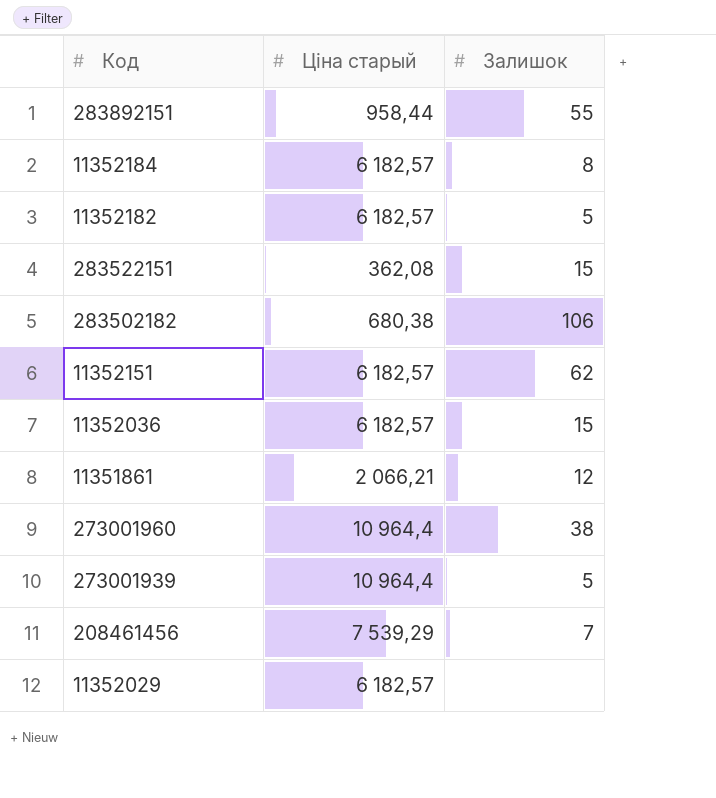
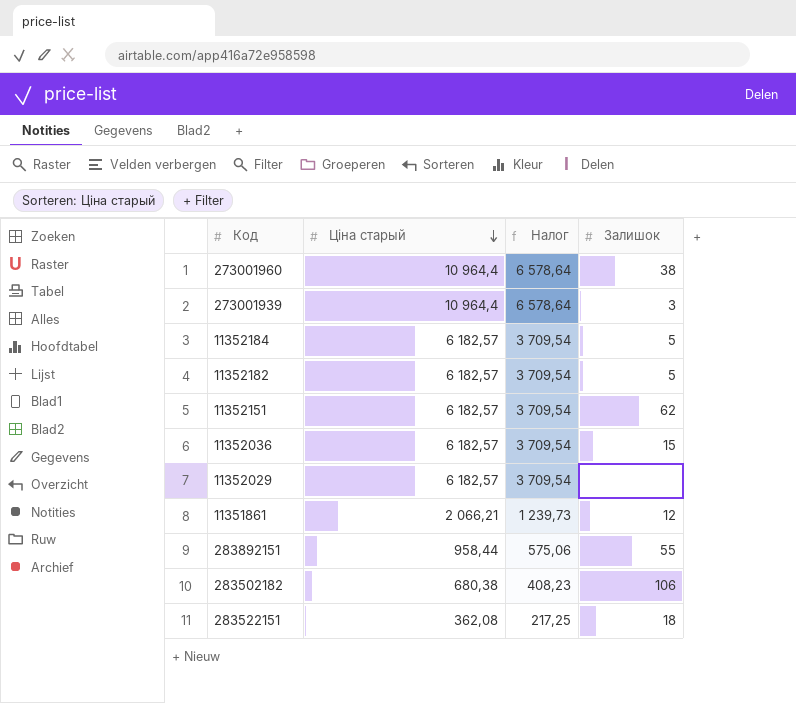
row order: none -> Ціна старый descending
column Налог | formula: none -> [Ціна старый] * 0,6
row 208461456: 7 539,29 | 7 -> none
273001939 | Залишок: 5 -> 3
11352184 | Залишок: 8 -> 5
283522151 | Залишок: 15 -> 18

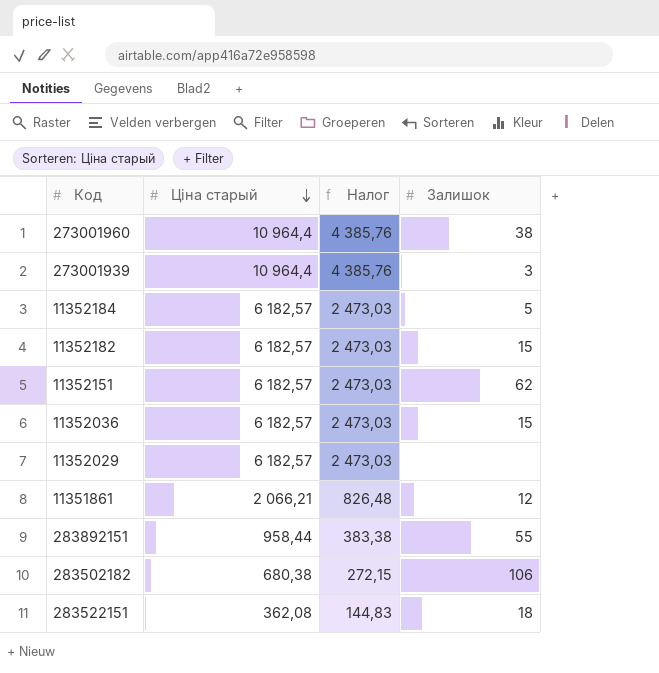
column Налог | formula: [Ціна старый] * 0,6 -> [Ціна старый] * 0,4
11352182 | Залишок: 5 -> 15

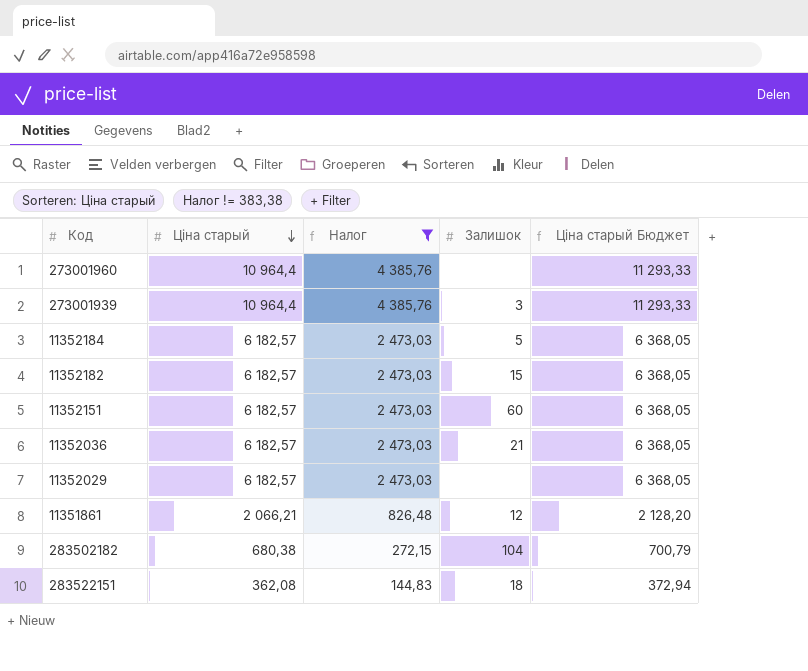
filter: none -> Налог != 383,38
column Ціна старый Бюджет | formula: none -> [Ціна старый] * 1,03
273001960 | Залишок: 38 -> none
11352151 | Залишок: 62 -> 60
11352036 | Залишок: 15 -> 21
283502182 | Залишок: 106 -> 104

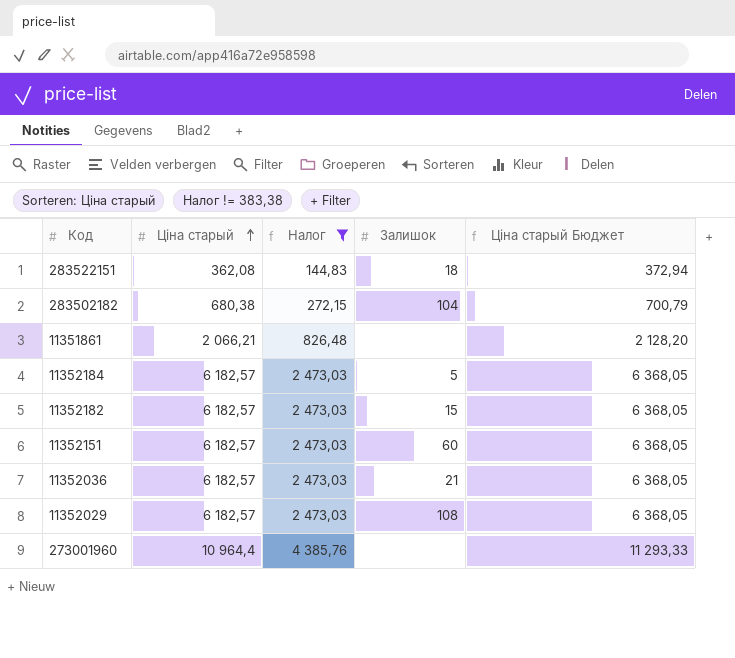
row order: Ціна старый descending -> Ціна старый ascending
row 273001939: 10 964,4 | 4 385,76 | 3 | 11 293,33 -> none
11351861 | Залишок: 12 -> none
11352029 | Залишок: none -> 108

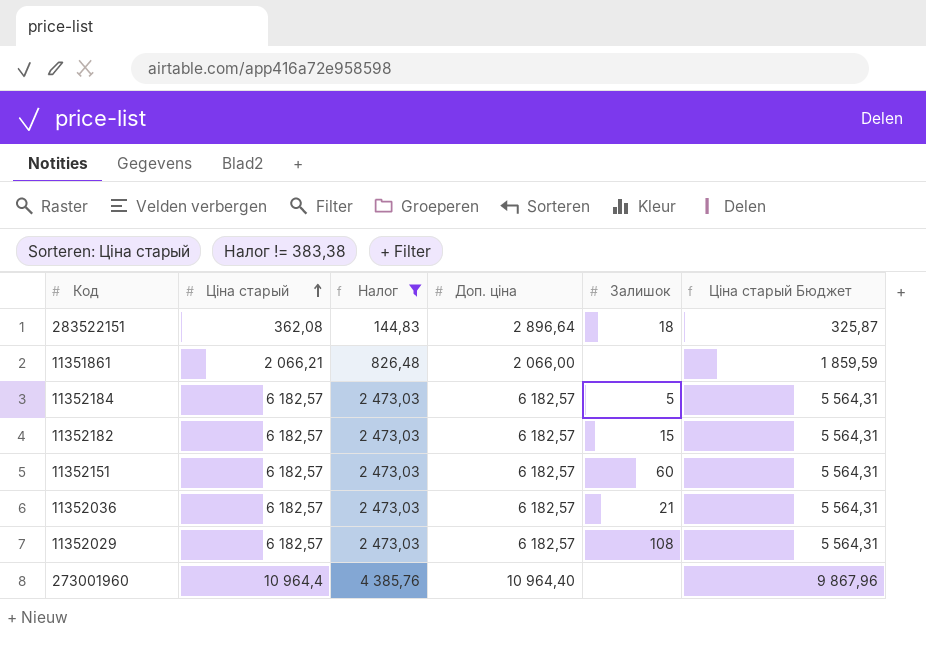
column Доп. ціна | position: none -> 4
column Ціна старый Бюджет | formula: [Ціна старый] * 1,03 -> [Ціна старый] * 0,9
row 283502182: 680,38 | 272,15 | 104 | 700,79 -> none

